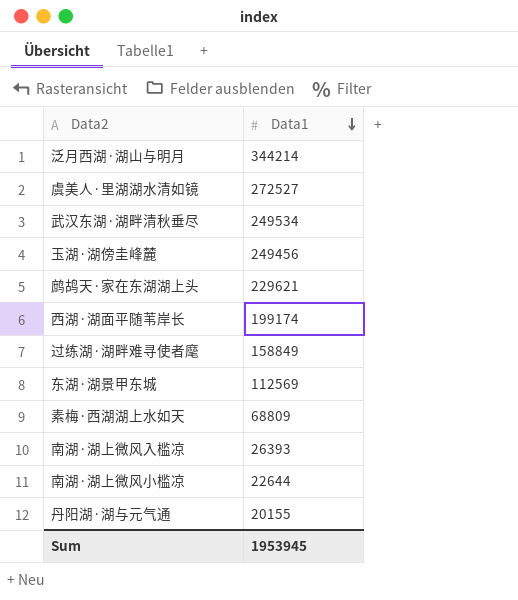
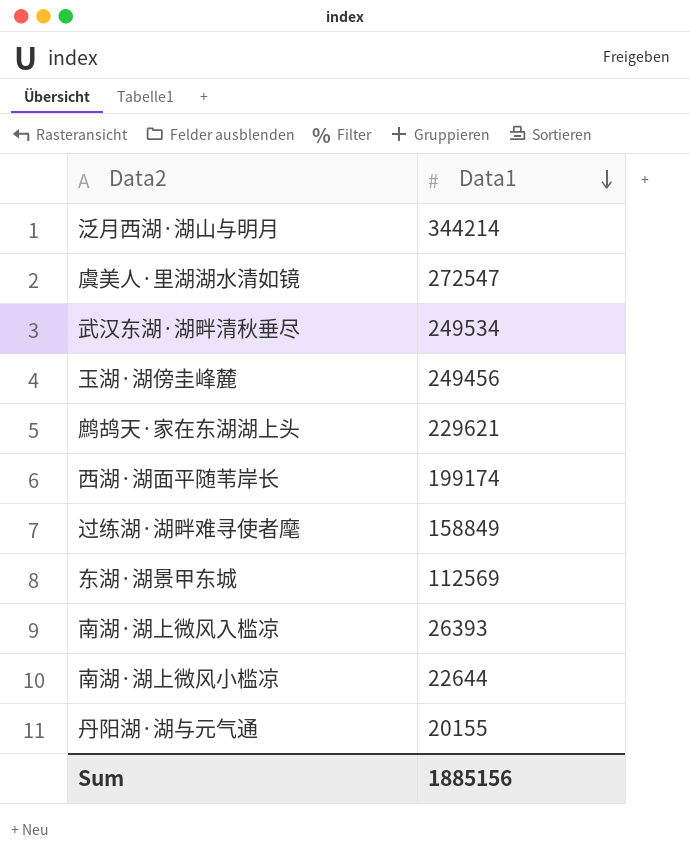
row 素梅·西湖湖上水如天: 68809 -> none
虞美人·里湖湖水清如镜 | Data1: 272527 -> 272547
Sum | Data1: 1953945 -> 1885156

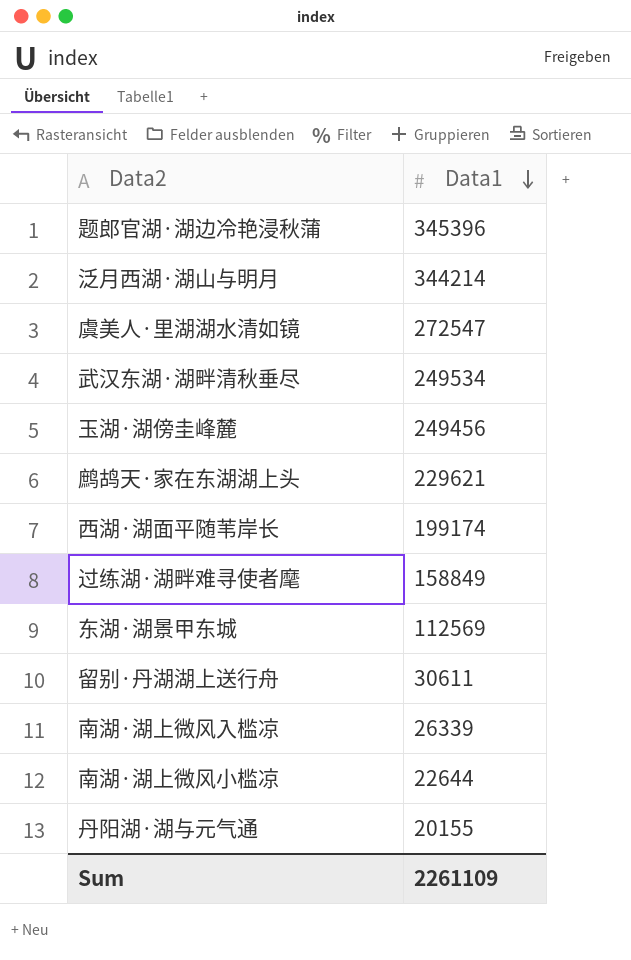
row 题郎官湖·湖边冷艳浸秋蒲: none -> 345396
row 留别·丹湖湖上送行舟: none -> 30611
南湖·湖上微风入槛凉 | Data1: 26393 -> 26339
Sum | Data1: 1885156 -> 2261109

